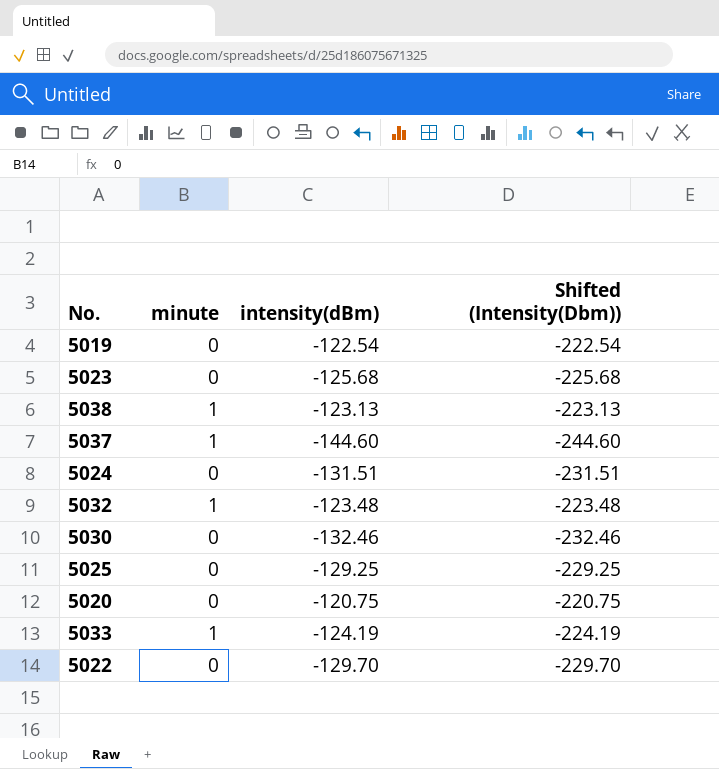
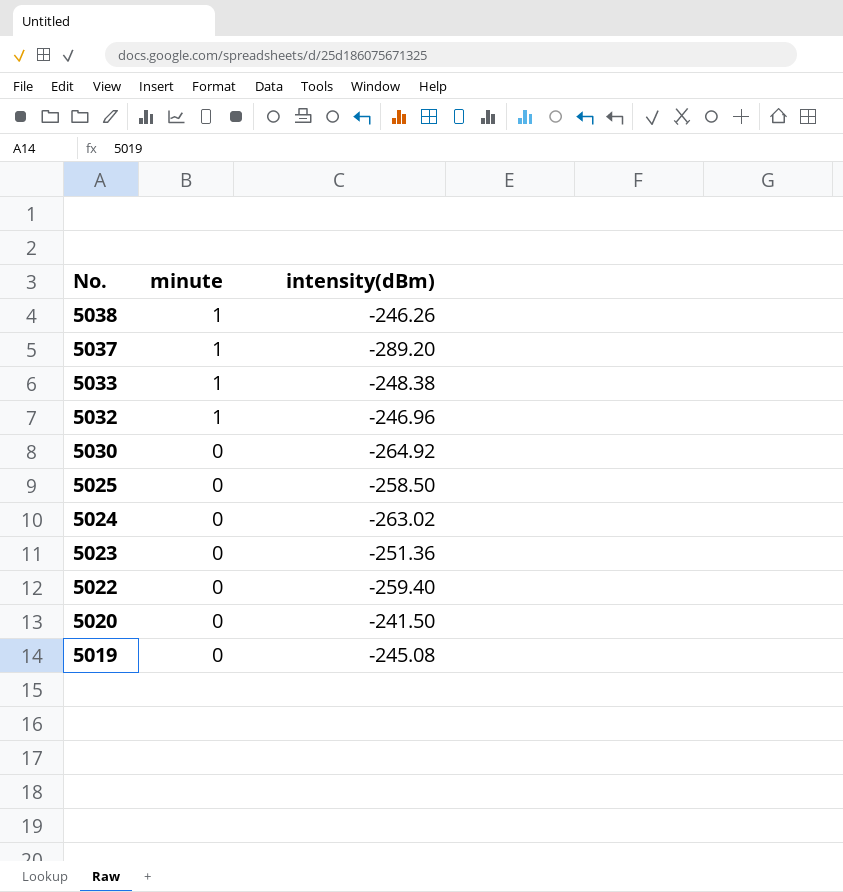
row order: none -> No. descending
column Shifted (Intensity(Dbm)) | formula: [intensity(dBm)] - 100 -> none
5038 | intensity(dBm): -123.13 -> -246.26
5037 | intensity(dBm): -144.60 -> -289.20
5033 | intensity(dBm): -124.19 -> -248.38
5032 | intensity(dBm): -123.48 -> -246.96
5030 | intensity(dBm): -132.46 -> -264.92
5025 | intensity(dBm): -129.25 -> -258.50
5024 | intensity(dBm): -131.51 -> -263.02
5023 | intensity(dBm): -125.68 -> -251.36
5022 | intensity(dBm): -129.70 -> -259.40
5020 | intensity(dBm): -120.75 -> -241.50
5019 | intensity(dBm): -122.54 -> -245.08

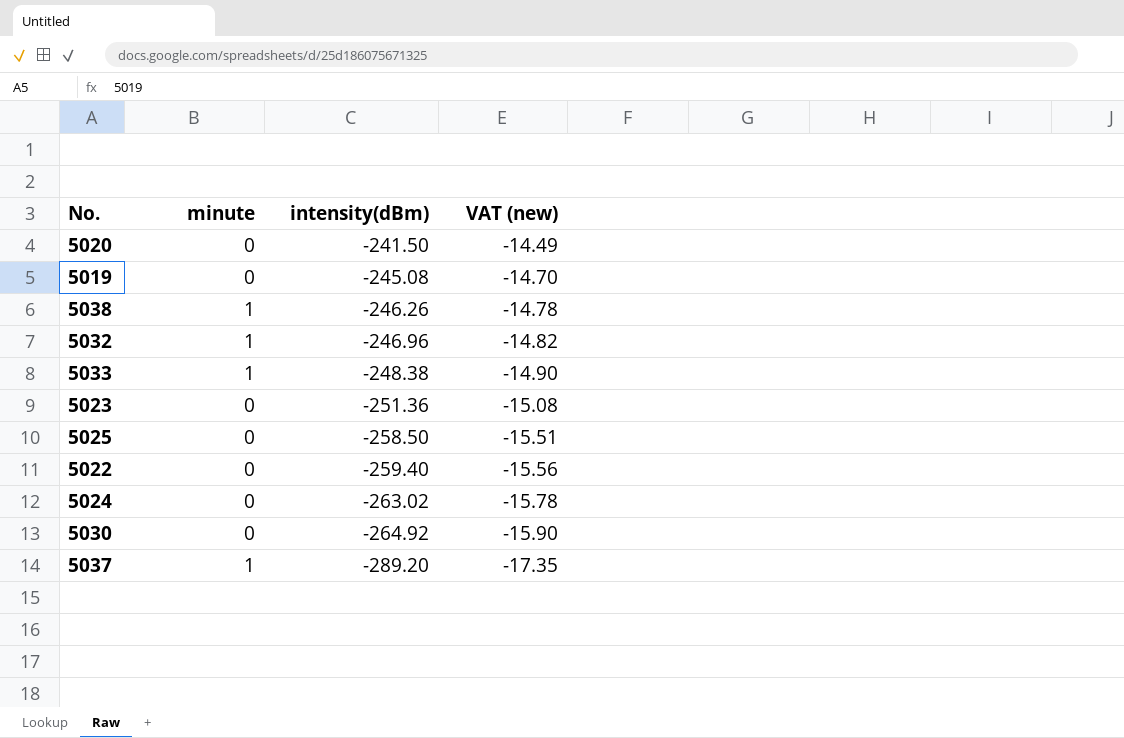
row order: No. descending -> intensity(dBm) descending
column VAT (new) | formula: none -> [intensity(dBm)] * 0.06

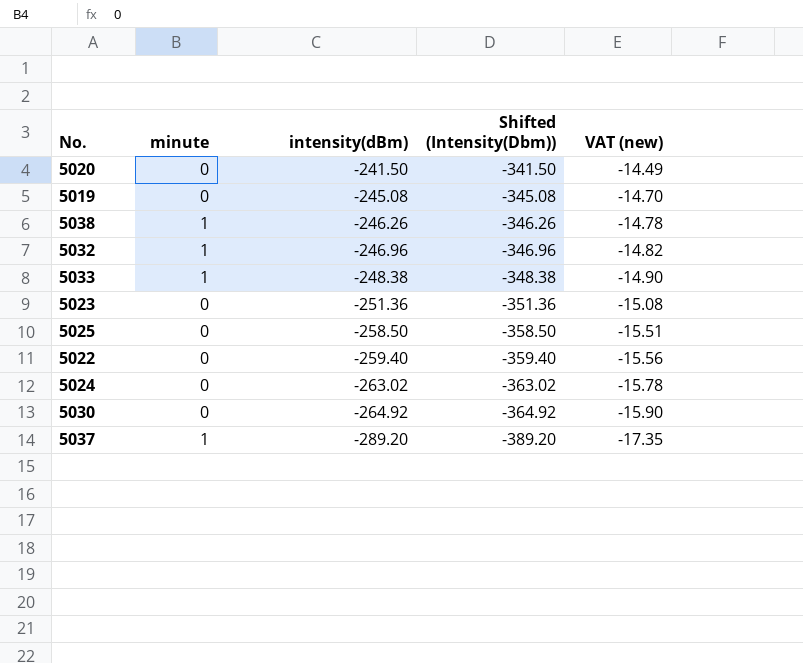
column Shifted (Intensity(Dbm)) | formula: none -> [intensity(dBm)] - 100

